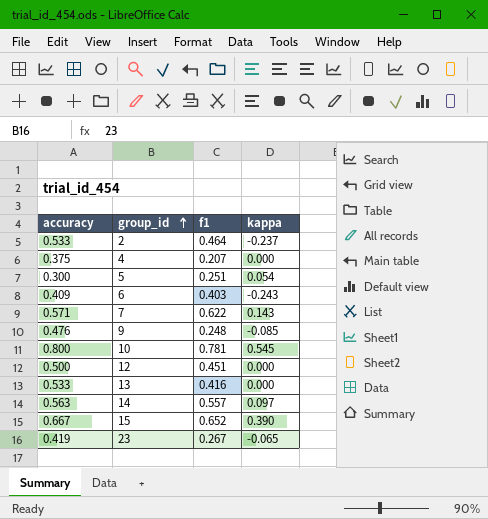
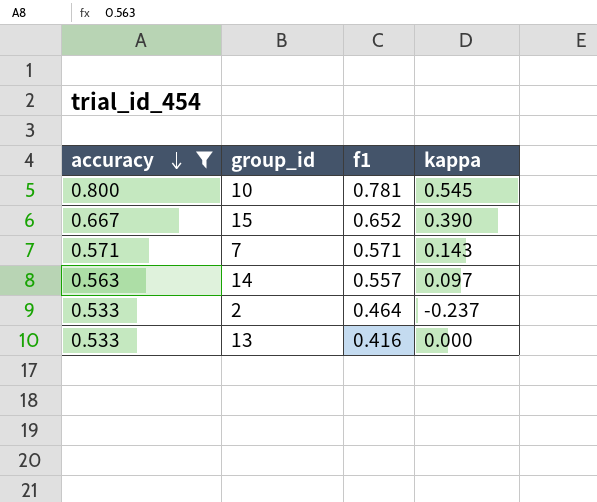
filter: none -> accuracy >= 0.533
row order: group_id ascending -> accuracy descending
7 | f1: 0.622 -> 0.571

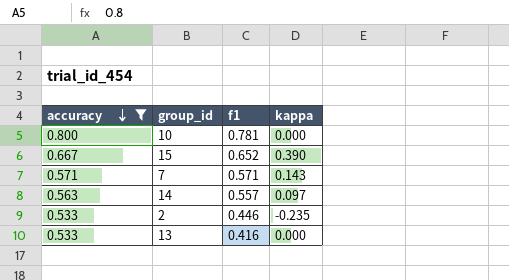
10 | kappa: 0.545 -> 0.000
2 | f1: 0.464 -> 0.446
2 | kappa: -0.237 -> -0.235

